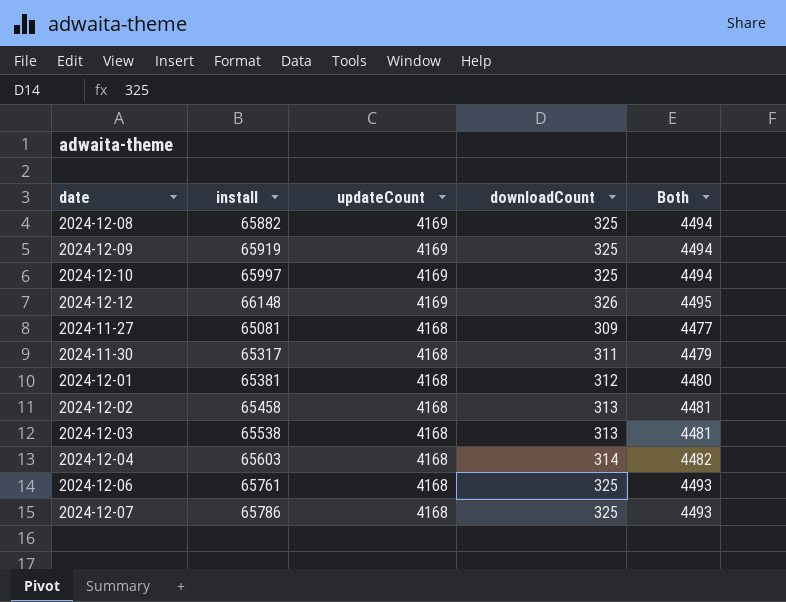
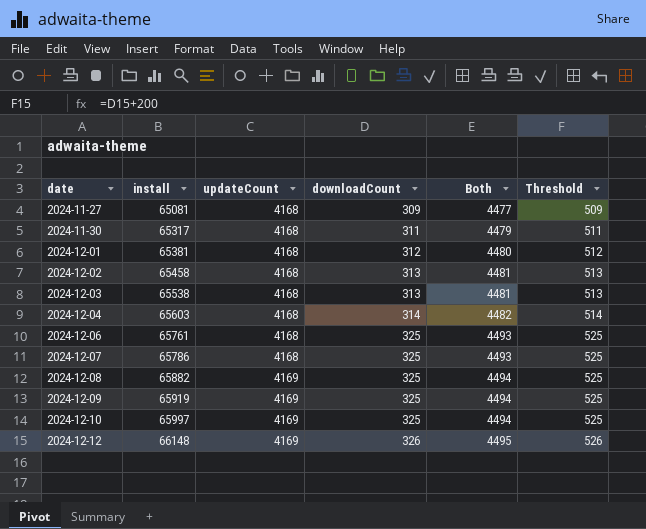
row order: updateCount descending -> date ascending
column Threshold | formula: none -> [downloadCount] + 200

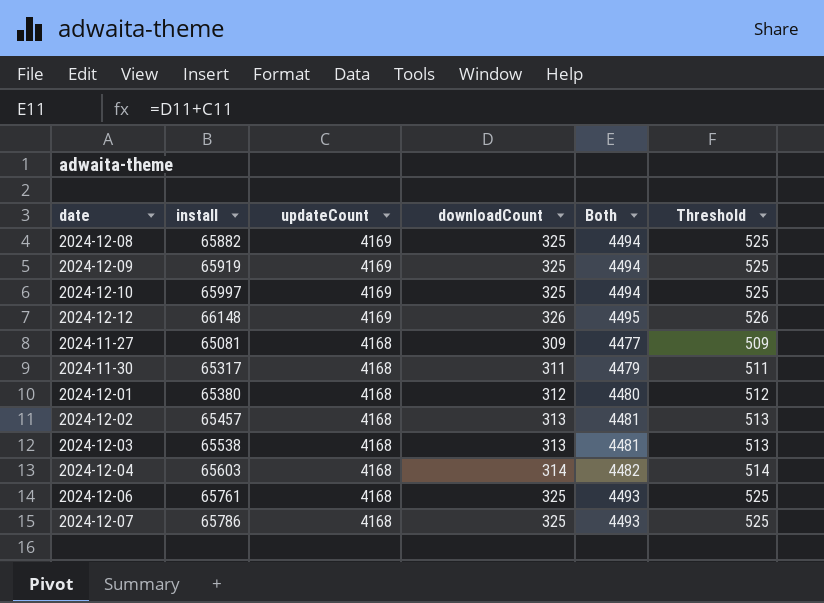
row order: date ascending -> updateCount descending
2024-12-01 | install: 65381 -> 65380
2024-12-02 | install: 65458 -> 65457

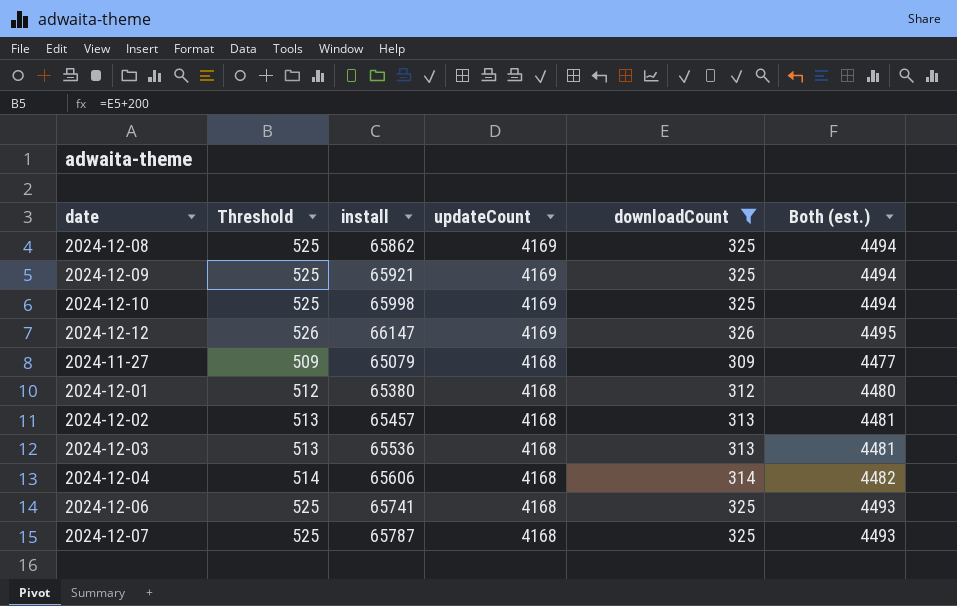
filter: none -> downloadCount != 311
column Threshold | position: 6 -> 2
column name: Both -> Both (est.)
2024-12-08 | install: 65882 -> 65862
2024-12-09 | install: 65919 -> 65921
2024-12-10 | install: 65997 -> 65998
2024-12-12 | install: 66148 -> 66147
2024-11-27 | install: 65081 -> 65079
2024-12-03 | install: 65538 -> 65536
2024-12-04 | install: 65603 -> 65606
2024-12-06 | install: 65761 -> 65741
2024-12-07 | install: 65786 -> 65787

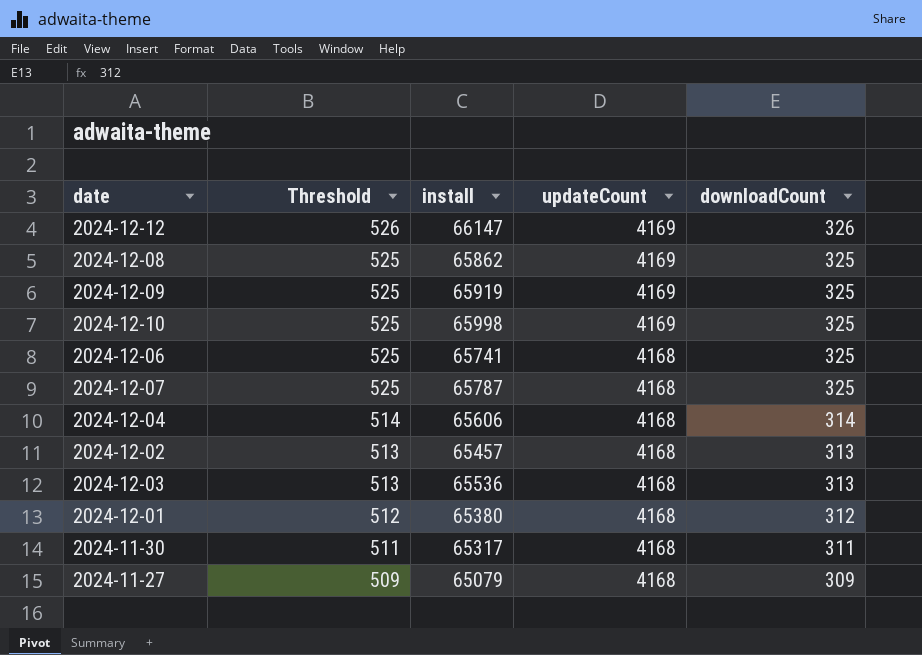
filter: downloadCount != 311 -> none
row order: updateCount descending -> Threshold descending
column Both (est.) | formula: [updateCount] + [downloadCount] -> none
2024-12-09 | install: 65921 -> 65919

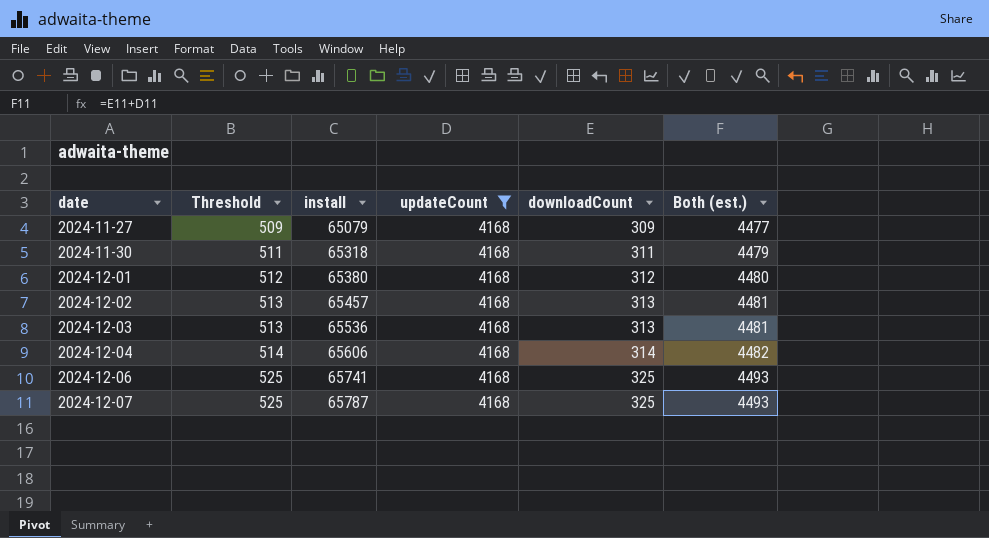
filter: none -> updateCount = 4168
row order: Threshold descending -> date ascending
column Both (est.) | formula: none -> [updateCount] + [downloadCount]
2024-11-30 | install: 65317 -> 65318

